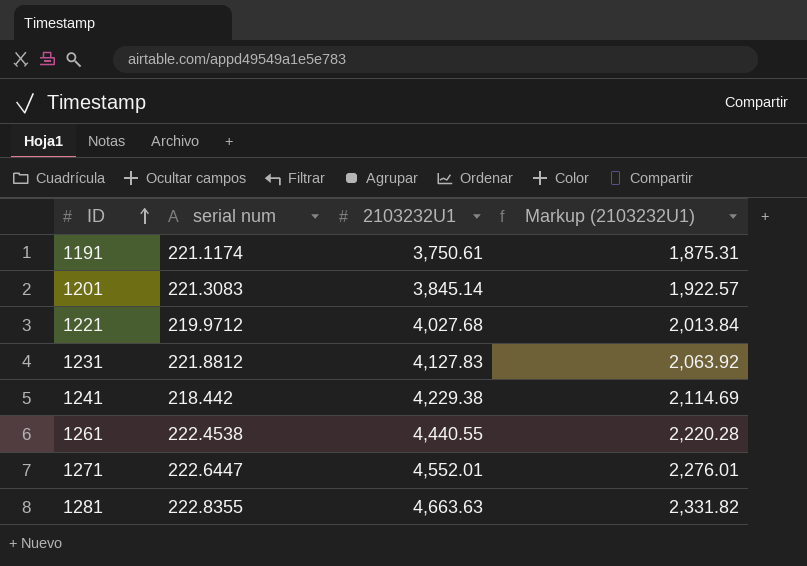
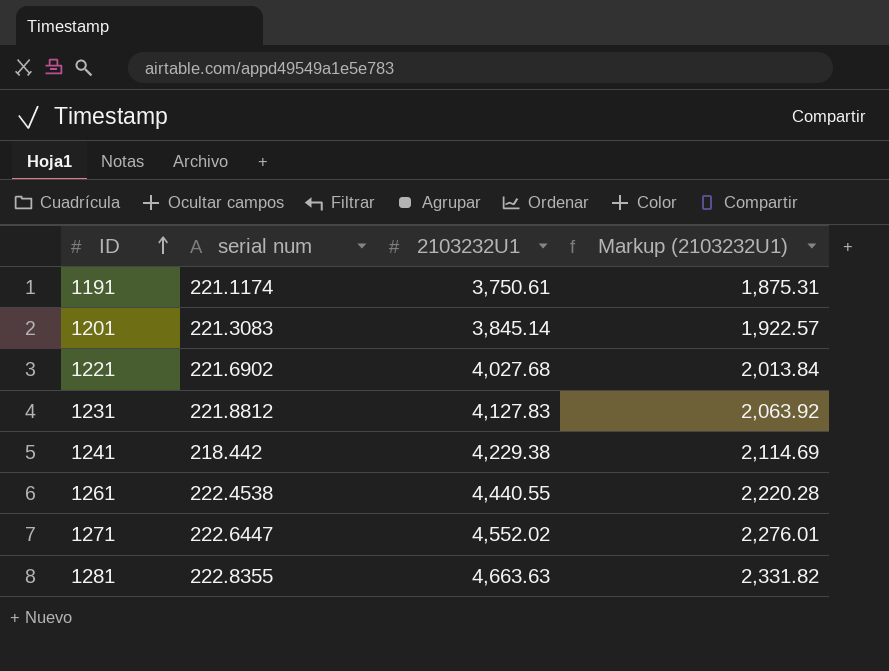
1221 | serial num: 219.9712 -> 221.6902
1271 | 2103232U1: 4,552.01 -> 4,552.02

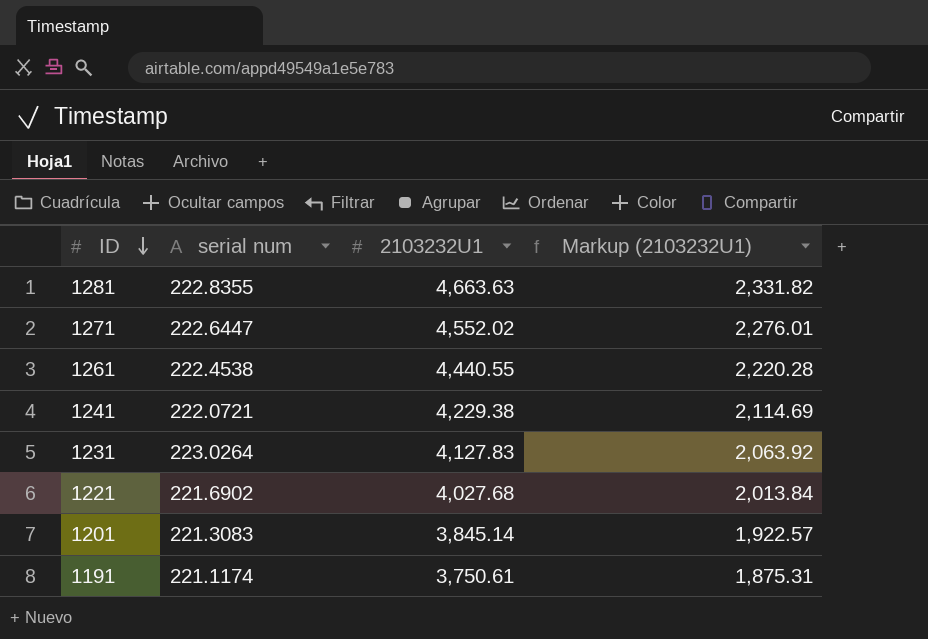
row order: ID ascending -> ID descending
1241 | serial num: 218.442 -> 222.0721
1231 | serial num: 221.8812 -> 223.0264

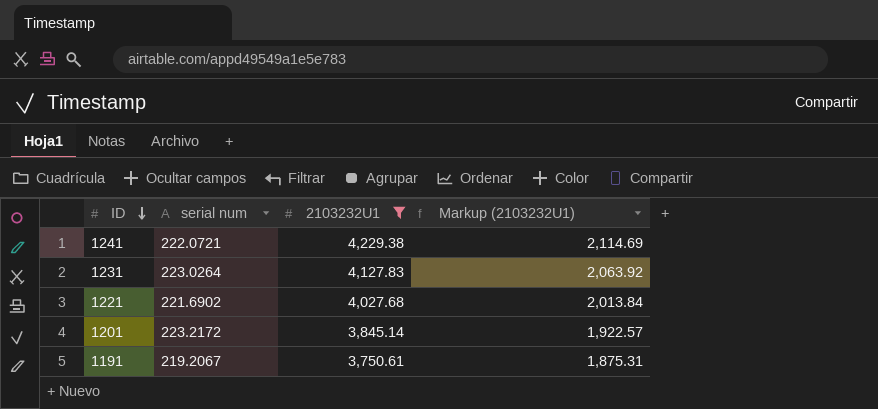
filter: none -> 2103232U1 <= 4,229.38
1201 | serial num: 221.3083 -> 223.2172
1191 | serial num: 221.1174 -> 219.2067

